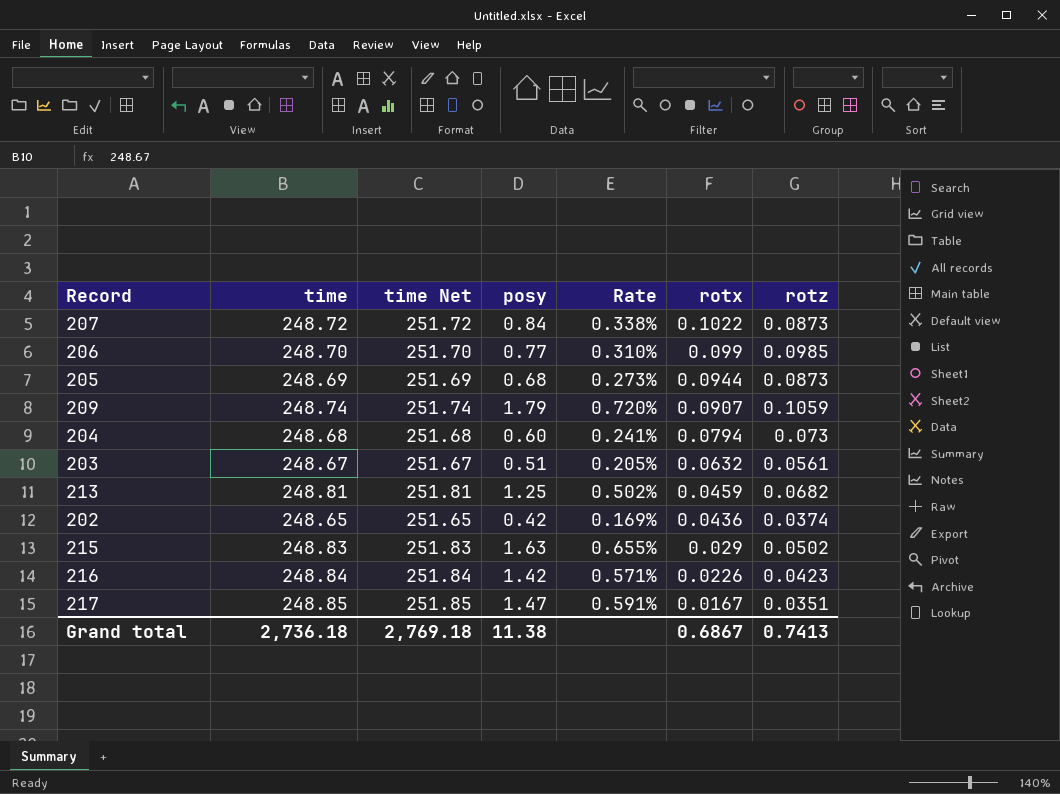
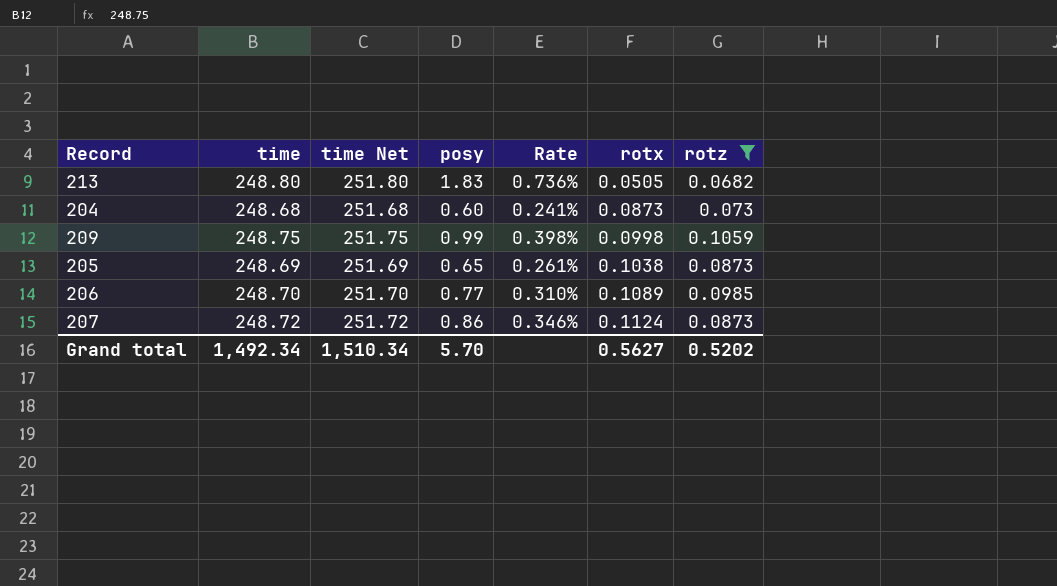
filter: none -> rotz >= 0.0682
row order: rotx descending -> rotx ascending
213 | time: 248.81 -> 248.80
213 | time Net: 251.81 -> 251.80
213 | posy: 1.25 -> 1.83
213 | Rate: 0.502% -> 0.736%
213 | rotx: 0.0459 -> 0.0505
204 | rotx: 0.0794 -> 0.0873
209 | time: 248.74 -> 248.75
209 | time Net: 251.74 -> 251.75
209 | posy: 1.79 -> 0.99
209 | Rate: 0.720% -> 0.398%
209 | rotx: 0.0907 -> 0.0998
205 | posy: 0.68 -> 0.65
205 | Rate: 0.273% -> 0.261%
205 | rotx: 0.0944 -> 0.1038
206 | rotx: 0.099 -> 0.1089
207 | posy: 0.84 -> 0.86
207 | Rate: 0.338% -> 0.346%
207 | rotx: 0.1022 -> 0.1124
Grand total | time: 2,736.18 -> 1,492.34
Grand total | time Net: 2,769.18 -> 1,510.34
Grand total | posy: 11.38 -> 5.70
Grand total | rotx: 0.6867 -> 0.5627
Grand total | rotz: 0.7413 -> 0.5202

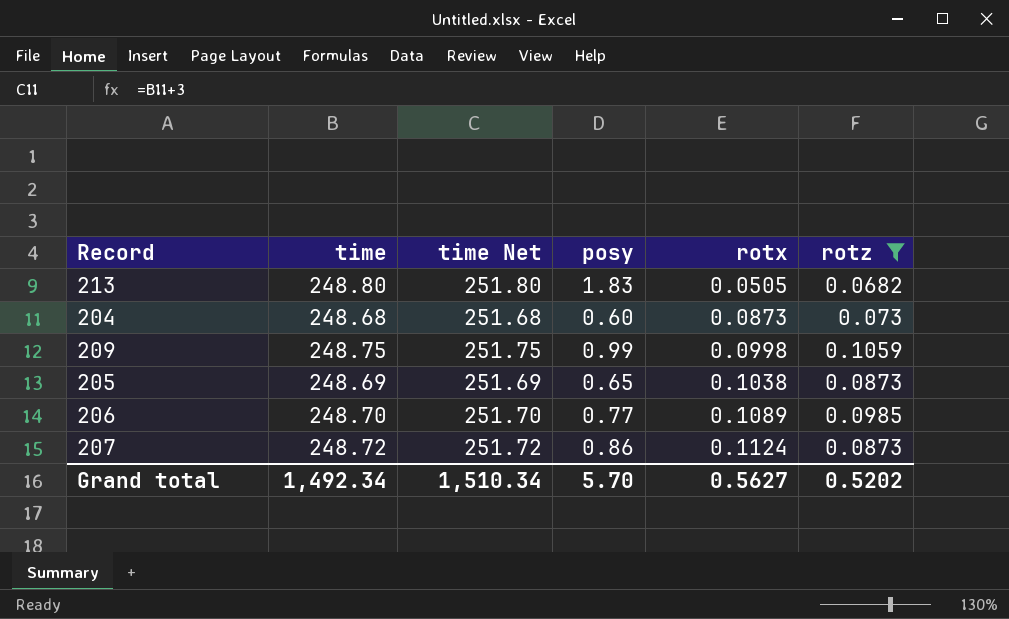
column Rate | formula: [posy] / [time] -> none

